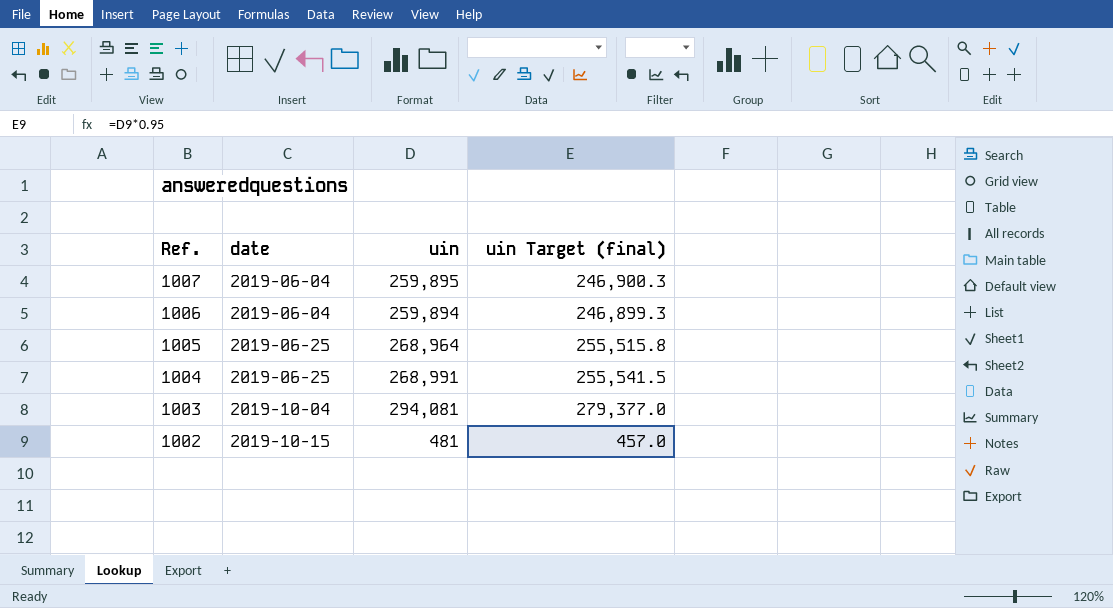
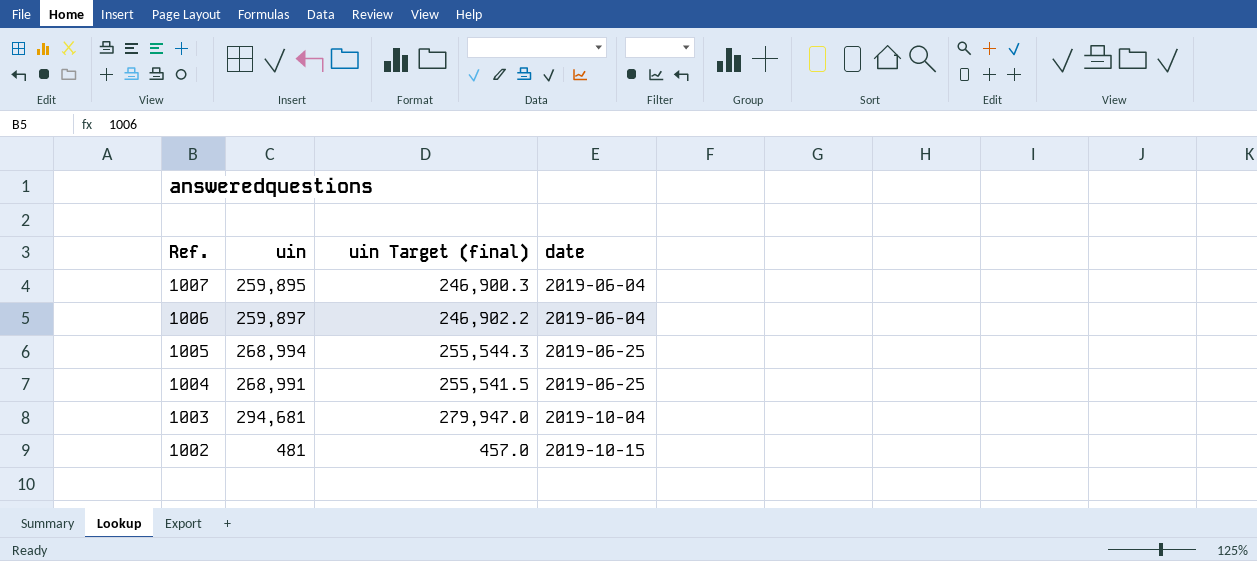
column date | position: 2 -> 4
1006 | uin: 259,894 -> 259,897
1006 | uin Target (final): 246,899.3 -> 246,902.2
1005 | uin: 268,964 -> 268,994
1005 | uin Target (final): 255,515.8 -> 255,544.3
1003 | uin: 294,081 -> 294,681
1003 | uin Target (final): 279,377.0 -> 279,947.0

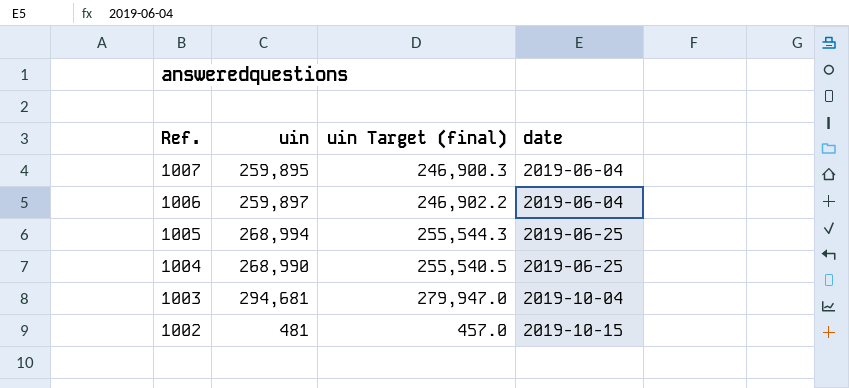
1004 | uin: 268,991 -> 268,990
1004 | uin Target (final): 255,541.5 -> 255,540.5

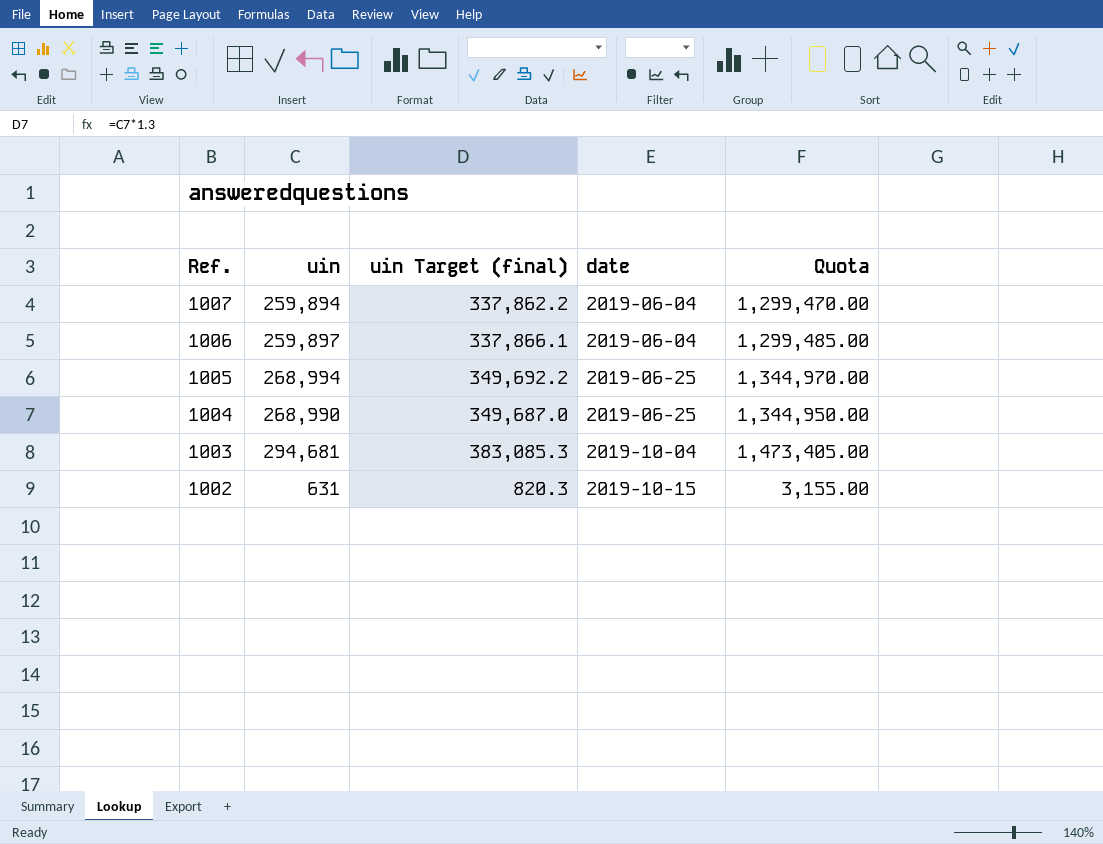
column uin Target (final) | formula: [uin] * 0.95 -> [uin] * 1.3
column Quota | formula: none -> [uin] * 5
1007 | uin: 259,895 -> 259,894
1002 | uin: 481 -> 631

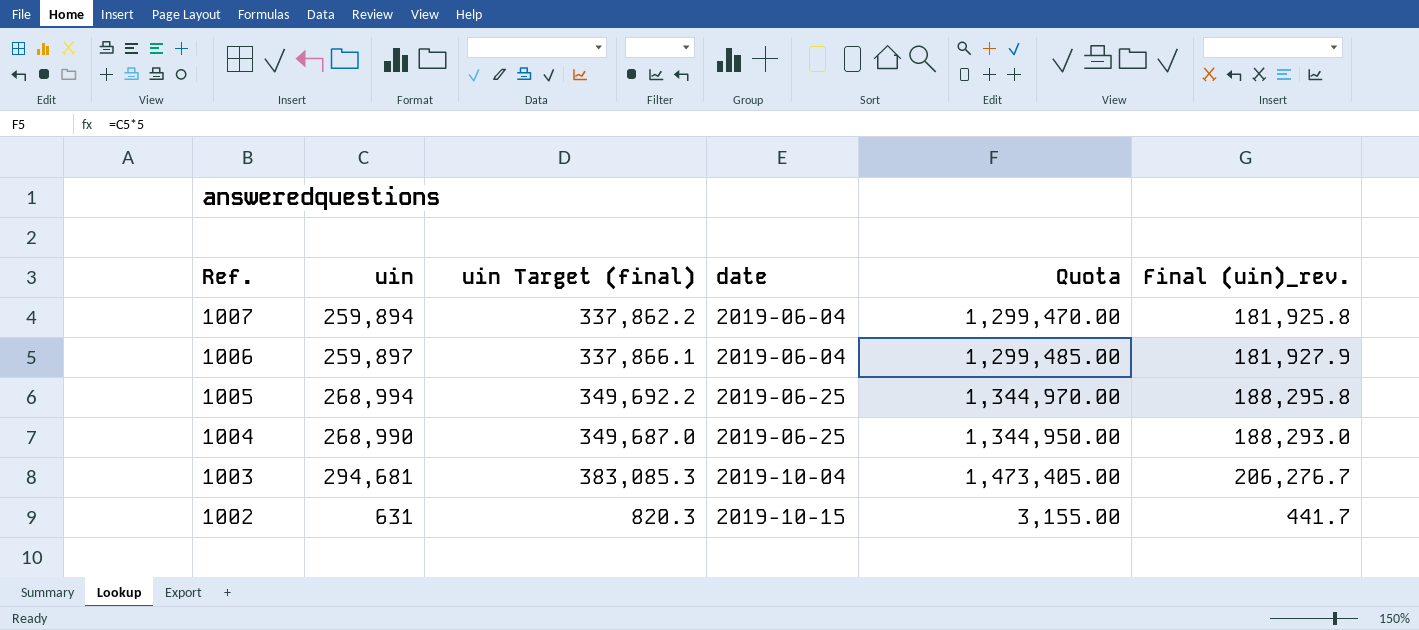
column Final (uin)_rev. | formula: none -> [uin] * 0.7

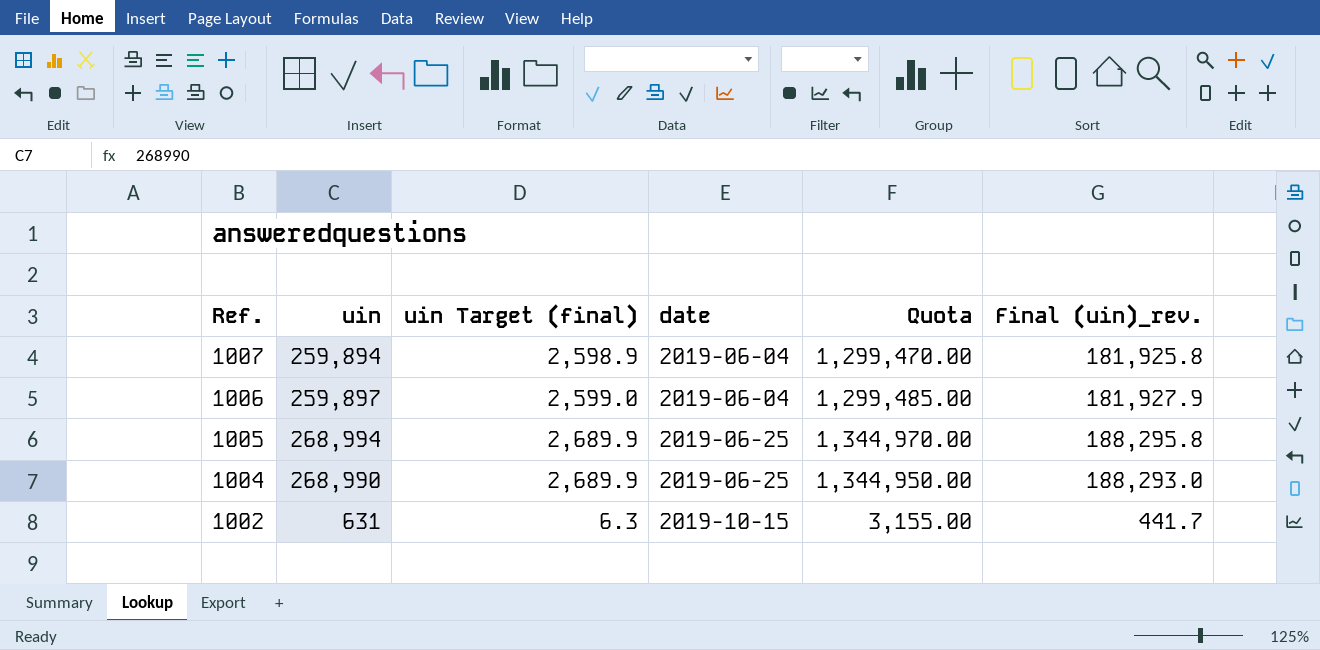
column uin Target (final) | formula: [uin] * 1.3 -> [uin] * 0.01
row 1003: 294,681 | 383,085.3 | 2019-10-04 | 1,473,405.00 | 206,276.7 -> none

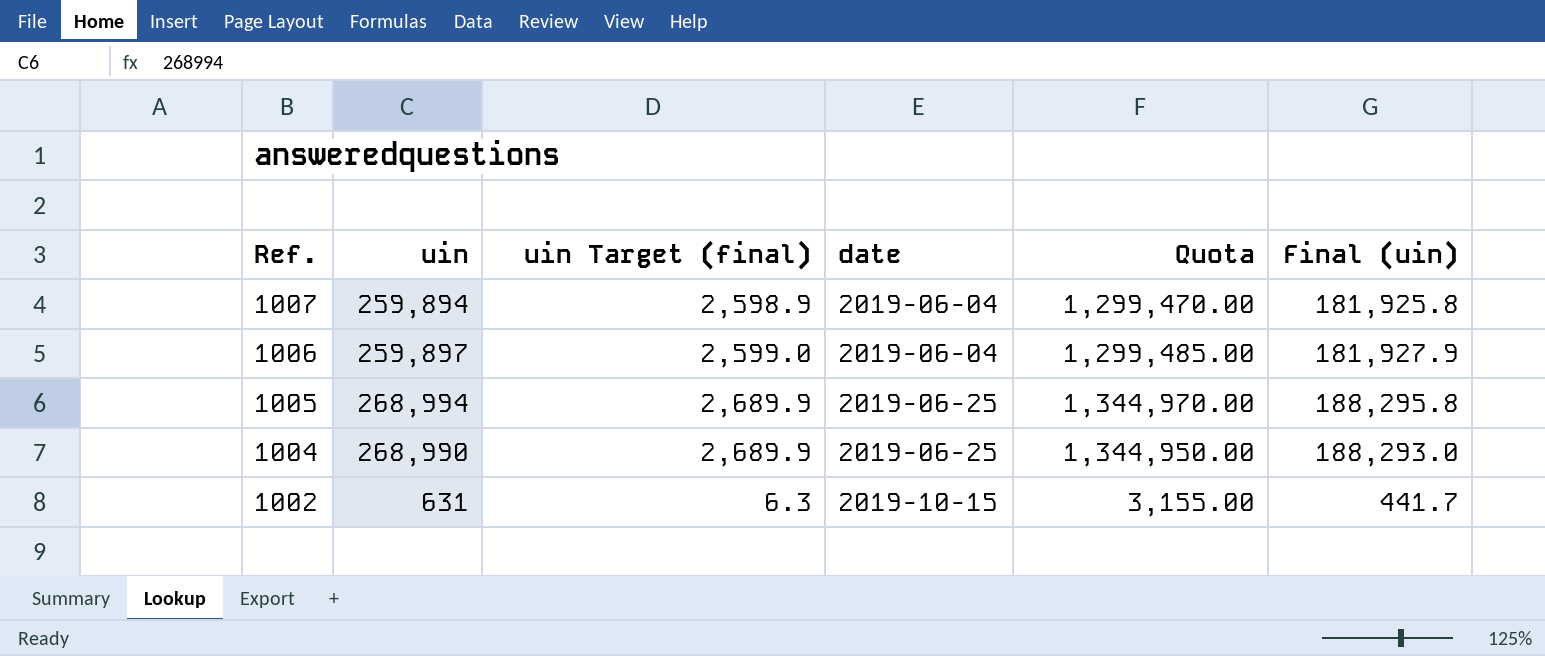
column name: Final (uin)_rev. -> Final (uin)

